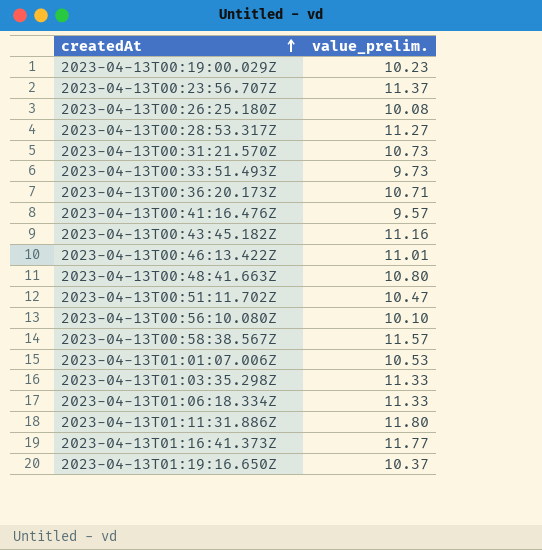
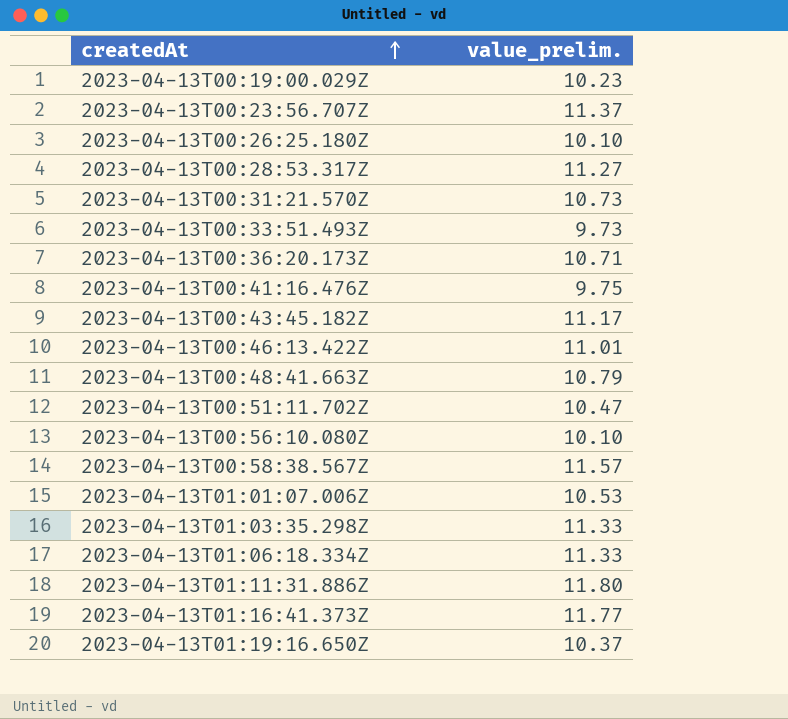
2023-04-13T00:26:25.180Z | value_prelim.: 10.08 -> 10.10
2023-04-13T00:41:16.476Z | value_prelim.: 9.57 -> 9.75
2023-04-13T00:43:45.182Z | value_prelim.: 11.16 -> 11.17
2023-04-13T00:48:41.663Z | value_prelim.: 10.80 -> 10.79

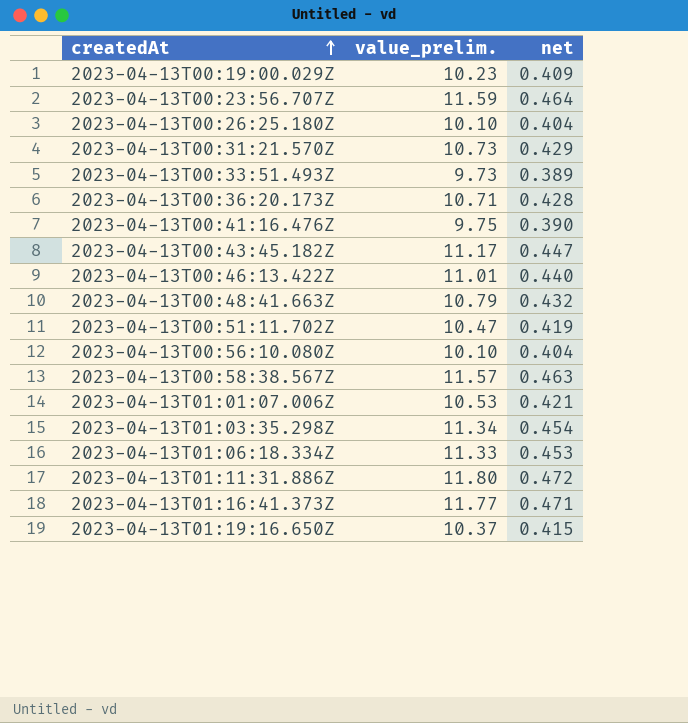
column net | formula: none -> [value_prelim.] * 0.04
row 2023-04-13T00:28:53.317Z: 11.27 -> none
2023-04-13T00:23:56.707Z | value_prelim.: 11.37 -> 11.59
2023-04-13T01:03:35.298Z | value_prelim.: 11.33 -> 11.34

